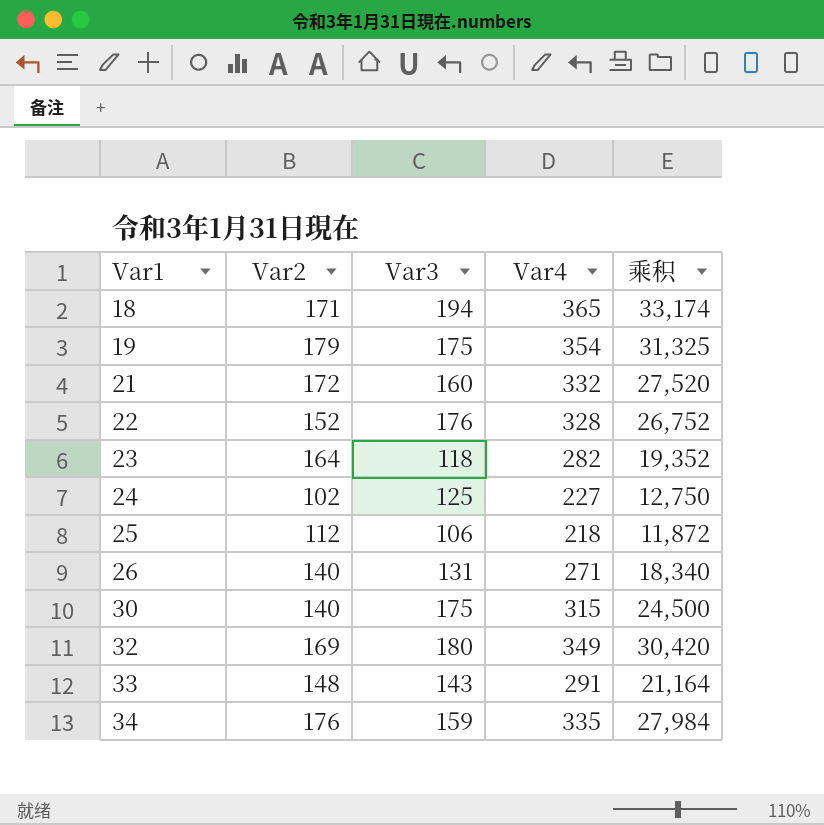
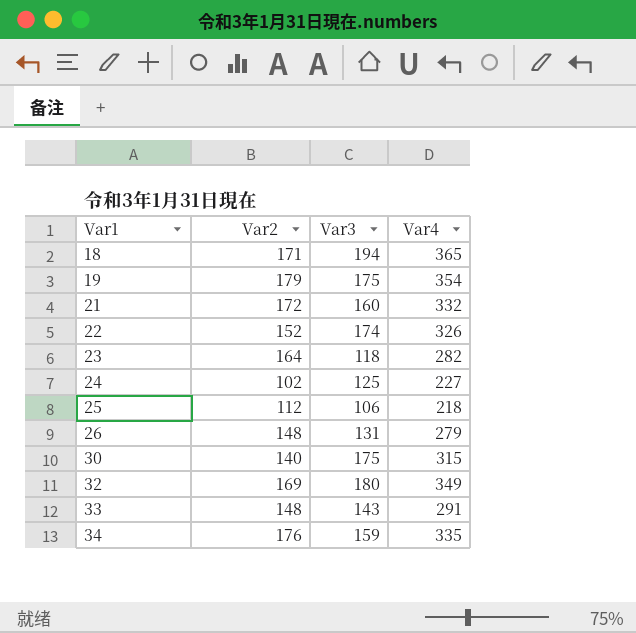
column 乘积 | formula: [Var2] * [Var3] -> none
22 | Var3: 176 -> 174
22 | Var4: 328 -> 326
26 | Var2: 140 -> 148
26 | Var4: 271 -> 279

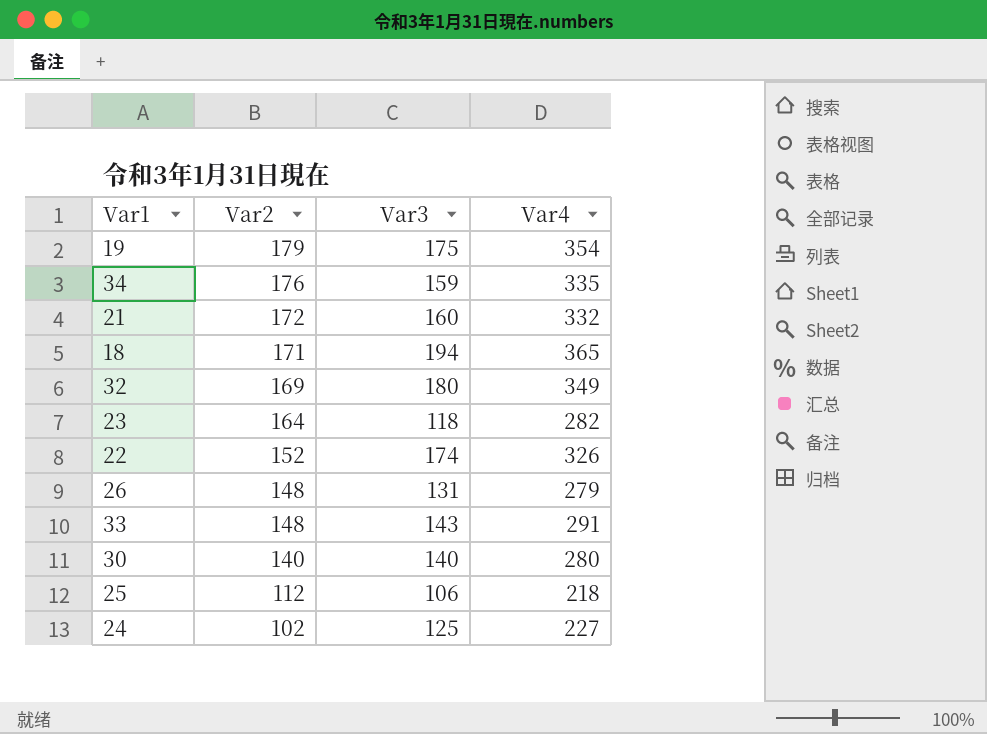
row order: Var1 ascending -> Var2 descending
30 | Var3: 175 -> 140
30 | Var4: 315 -> 280

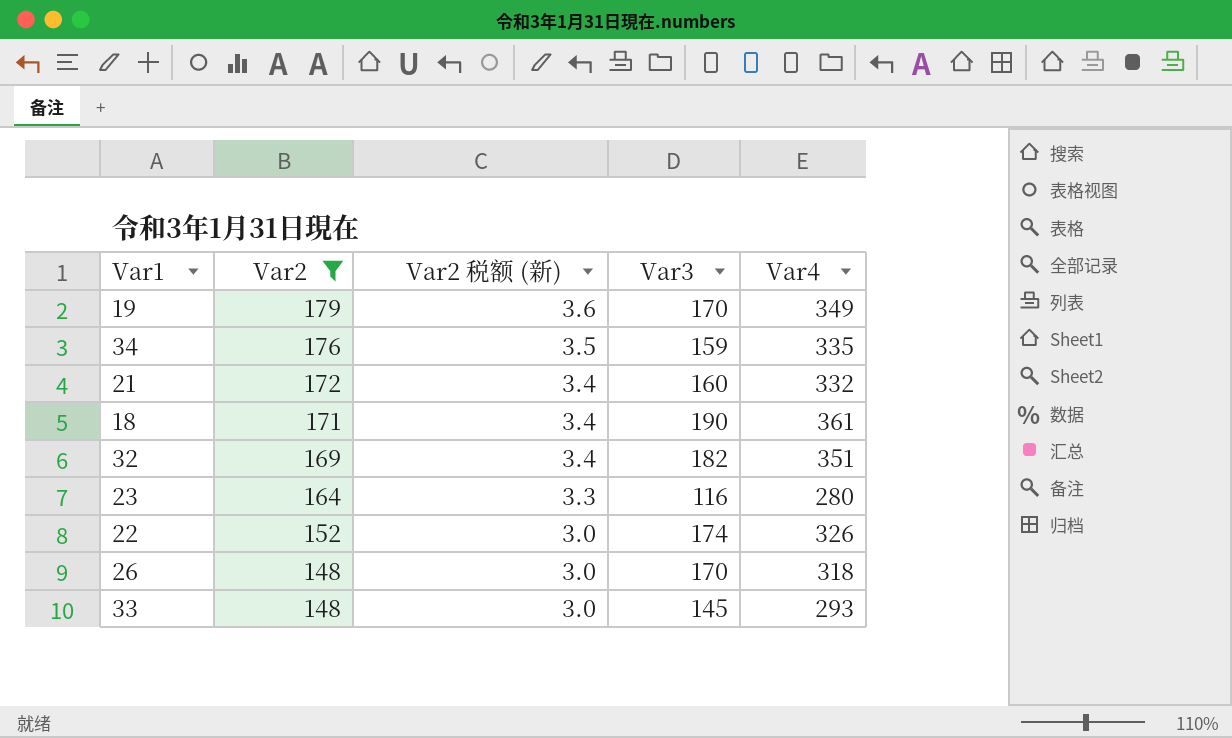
filter: none -> Var2 >= 148
column Var2 税额 (新) | formula: none -> [Var2] * 0.02
19 | Var3: 175 -> 170
19 | Var4: 354 -> 349
18 | Var3: 194 -> 190
18 | Var4: 365 -> 361
32 | Var3: 180 -> 182
32 | Var4: 349 -> 351
23 | Var3: 118 -> 116
23 | Var4: 282 -> 280
26 | Var3: 131 -> 170
26 | Var4: 279 -> 318
33 | Var3: 143 -> 145
33 | Var4: 291 -> 293

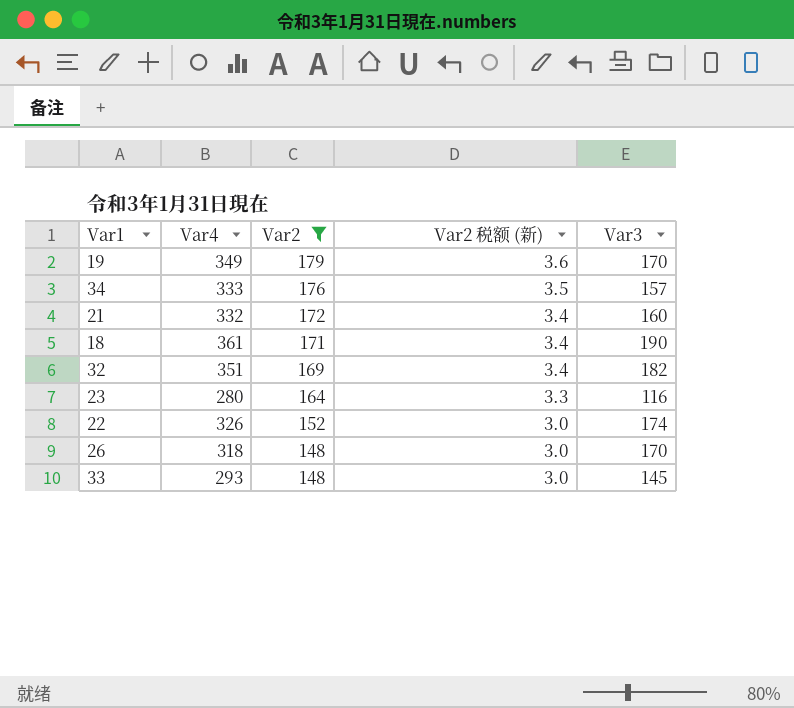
column Var4 | position: 5 -> 2
34 | Var4: 335 -> 333
34 | Var3: 159 -> 157

